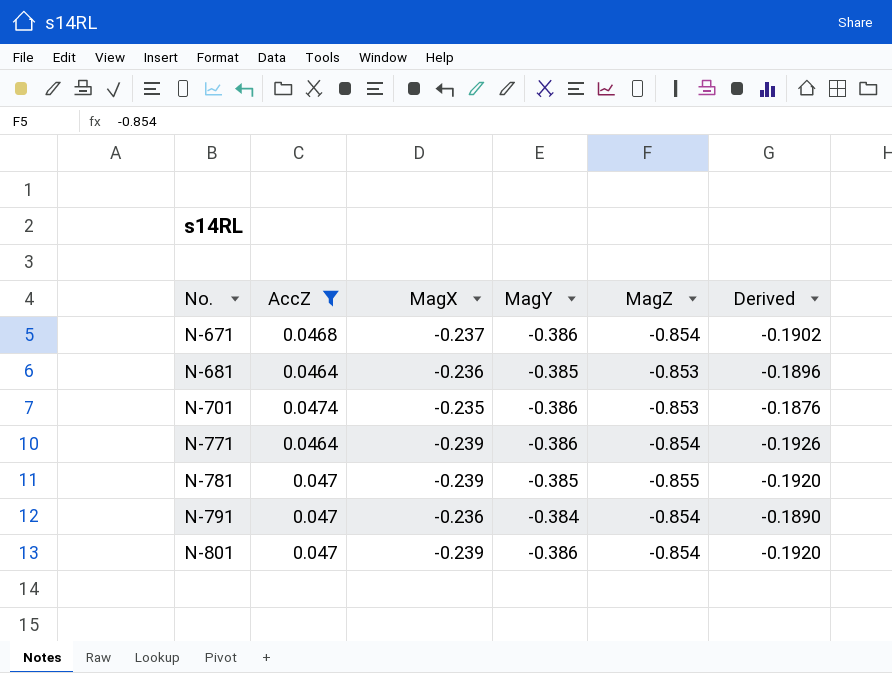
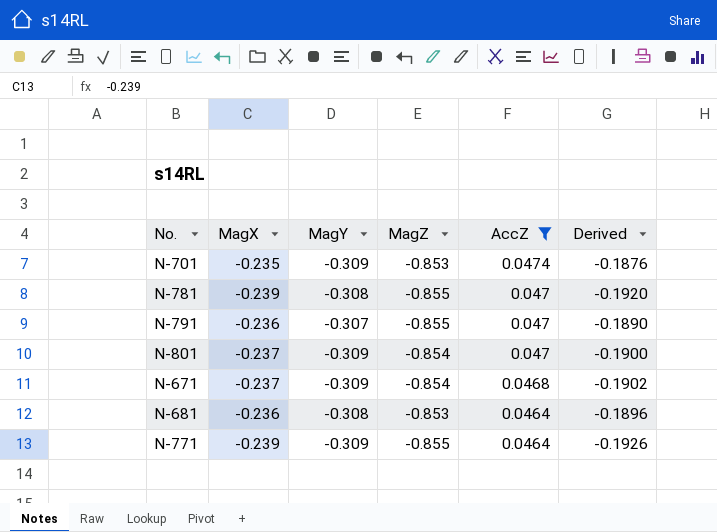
row order: No. ascending -> AccZ descending
column AccZ | position: 2 -> 5
N-701 | MagY: -0.386 -> -0.309
N-781 | MagY: -0.385 -> -0.308
N-791 | MagY: -0.384 -> -0.307
N-791 | MagZ: -0.854 -> -0.855
N-801 | MagX: -0.239 -> -0.237
N-801 | MagY: -0.386 -> -0.309
N-801 | Derived: -0.1920 -> -0.1900
N-671 | MagY: -0.386 -> -0.309
N-681 | MagY: -0.385 -> -0.308
N-771 | MagY: -0.386 -> -0.309
N-771 | MagZ: -0.854 -> -0.855

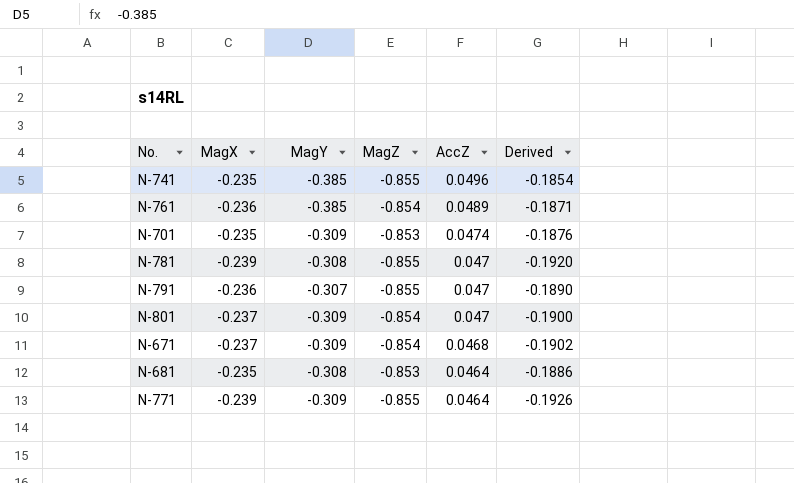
filter: AccZ <= 0.0474 -> none
N-681 | MagX: -0.236 -> -0.235
N-681 | Derived: -0.1896 -> -0.1886

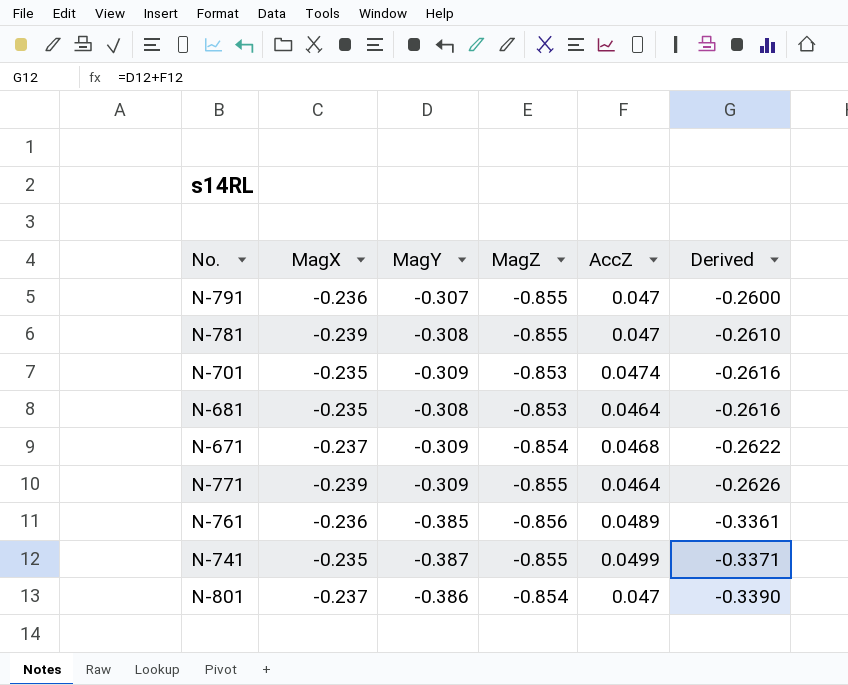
row order: AccZ descending -> Derived descending
column Derived | formula: [MagX] + [AccZ] -> [MagY] + [AccZ]
N-761 | MagZ: -0.854 -> -0.856
N-741 | MagY: -0.385 -> -0.387
N-741 | AccZ: 0.0496 -> 0.0499
N-801 | MagY: -0.309 -> -0.386

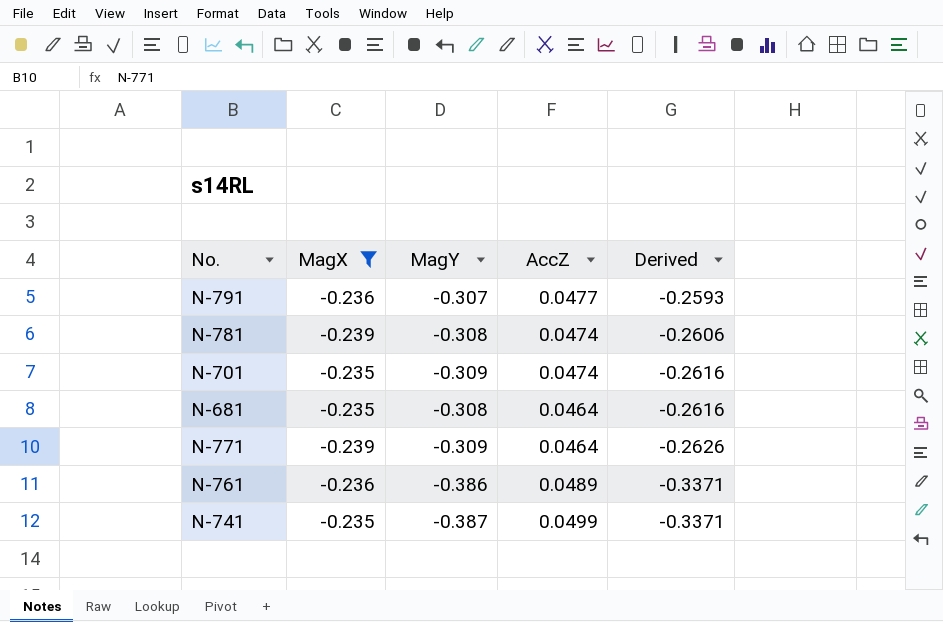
filter: none -> MagX != -0.237
column MagZ | position: 4 -> none
N-791 | AccZ: 0.047 -> 0.0477
N-791 | Derived: -0.2600 -> -0.2593
N-781 | AccZ: 0.047 -> 0.0474
N-781 | Derived: -0.2610 -> -0.2606
N-761 | MagY: -0.385 -> -0.386
N-761 | Derived: -0.3361 -> -0.3371

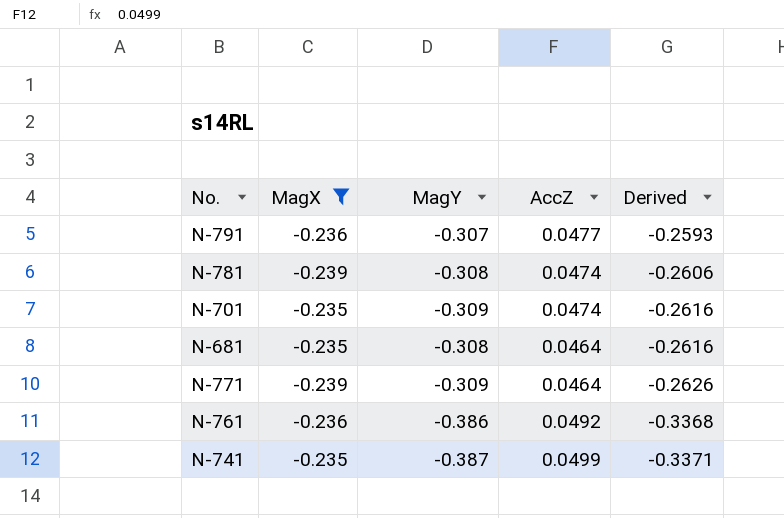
N-761 | AccZ: 0.0489 -> 0.0492
N-761 | Derived: -0.3371 -> -0.3368

